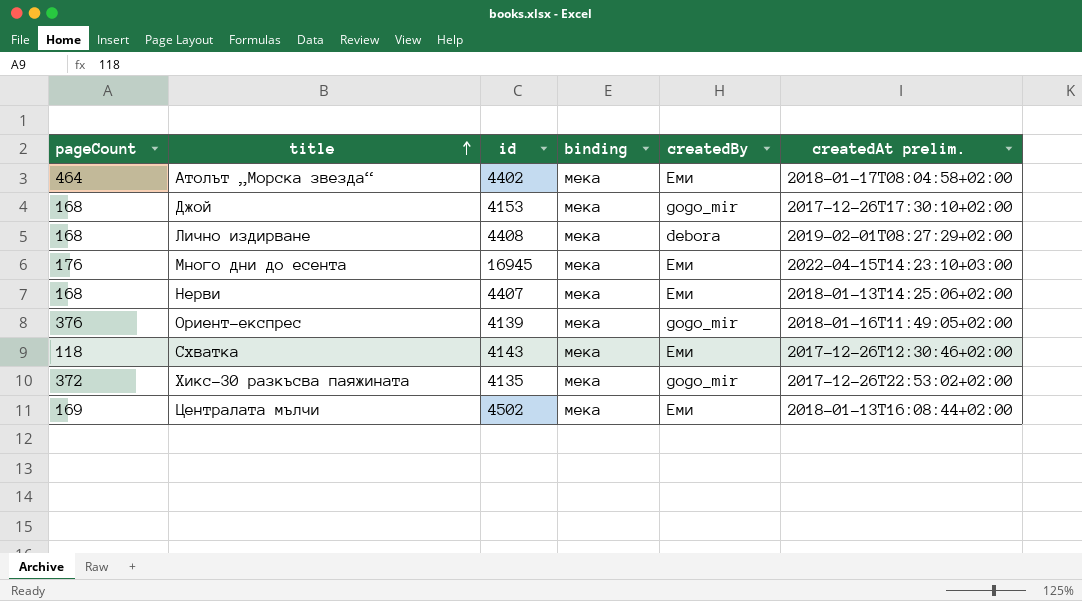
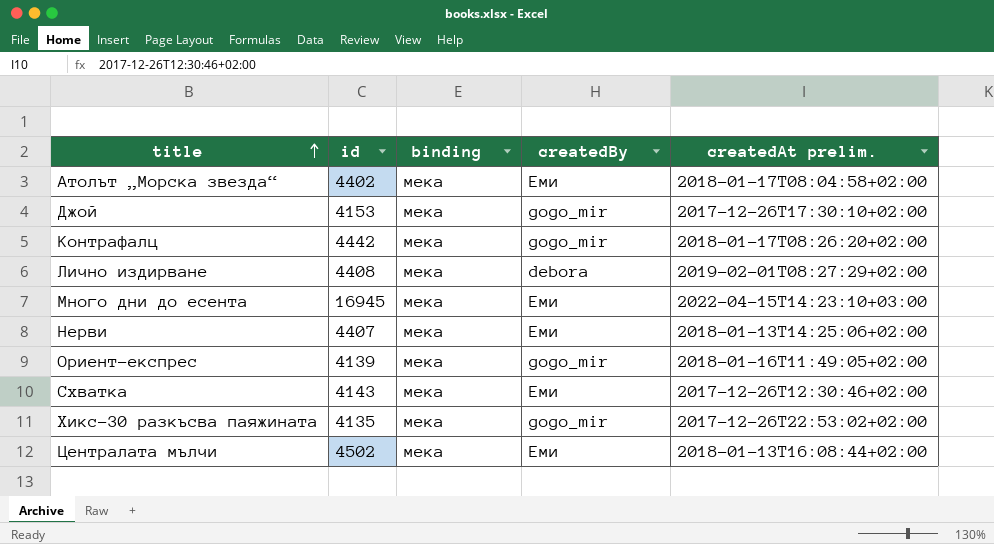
column pageCount | position: 1 -> none
row Контрафалц: none -> 4442 | мека | gogo_mir | 2018-01-17T08:26:20+02:00

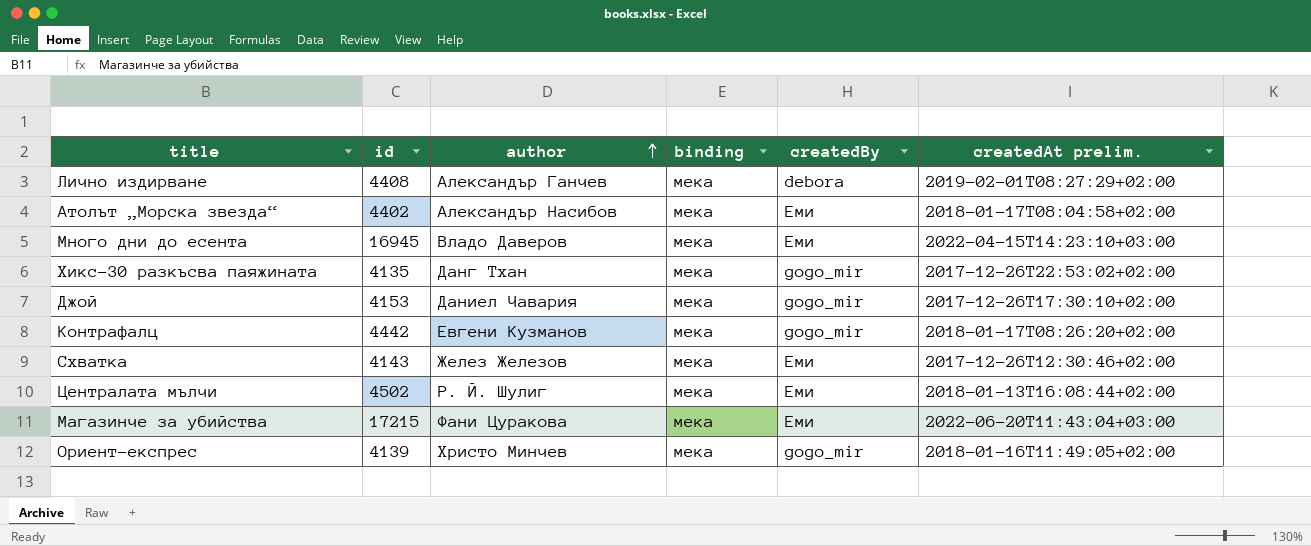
row order: title ascending -> author ascending
column author | position: none -> 3
row Нерви: 4407 | мека | Еми | 2018-01-13T14:25:06+02:00 -> none
row Магазинче за убийства: none -> 17215 | Фани Цуракова | мека | Еми | 2022-06-20T11:43:04+03:00

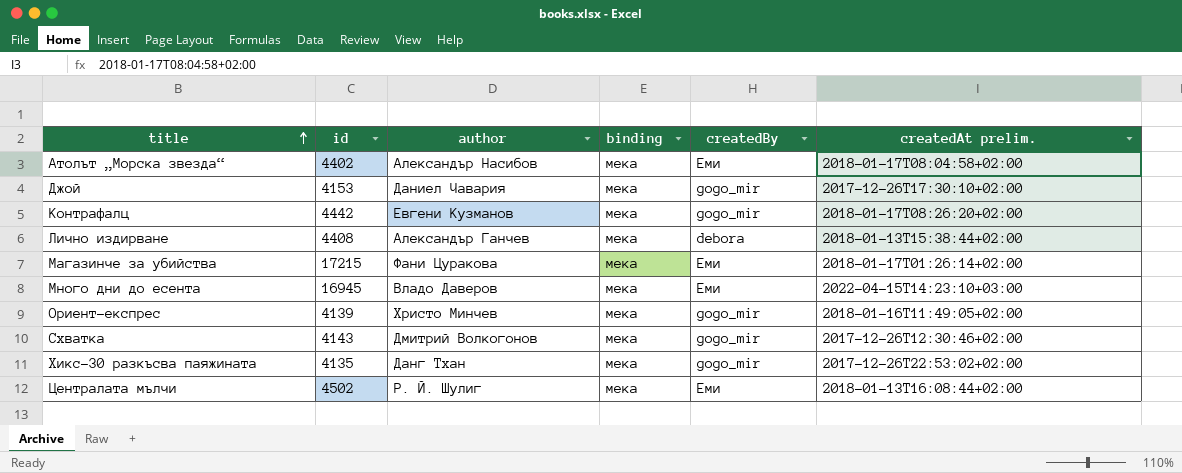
row order: author ascending -> title ascending
Лично издирване | createdAt prelim.: 2019-02-01T08:27:29+02:00 -> 2018-01-13T15:38:44+02:00
Магазинче за убийства | createdAt prelim.: 2022-06-20T11:43:04+03:00 -> 2018-01-17T01:26:14+02:00
Схватка | author: Желез Железов -> Дмитрий Волкогонов
Схватка | createdBy: Еми -> gogo_mir

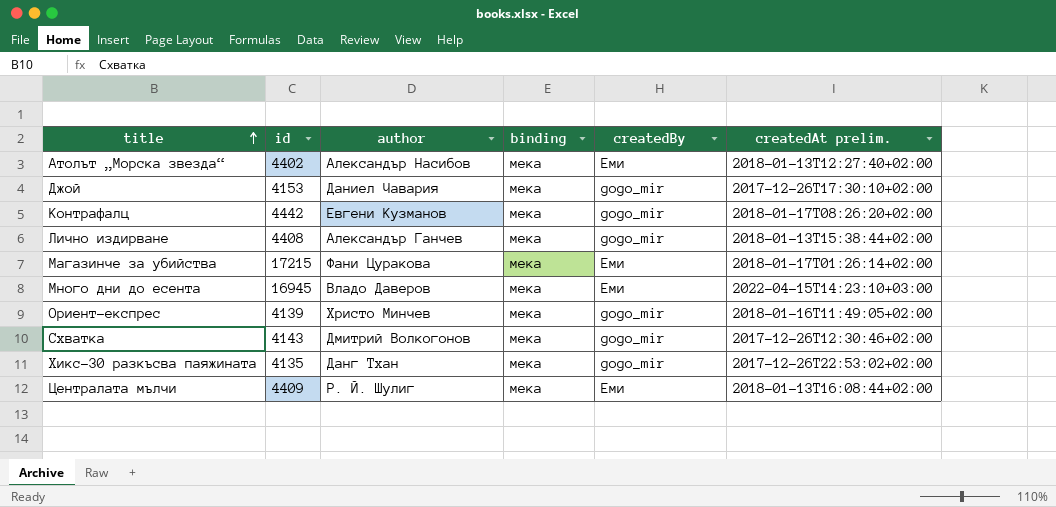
Атолът „Морска звезда“ | createdAt prelim.: 2018-01-17T08:04:58+02:00 -> 2018-01-13T12:27:40+02:00
Лично издирване | createdBy: debora -> gogo_mir
Централата мълчи | id: 4502 -> 4409

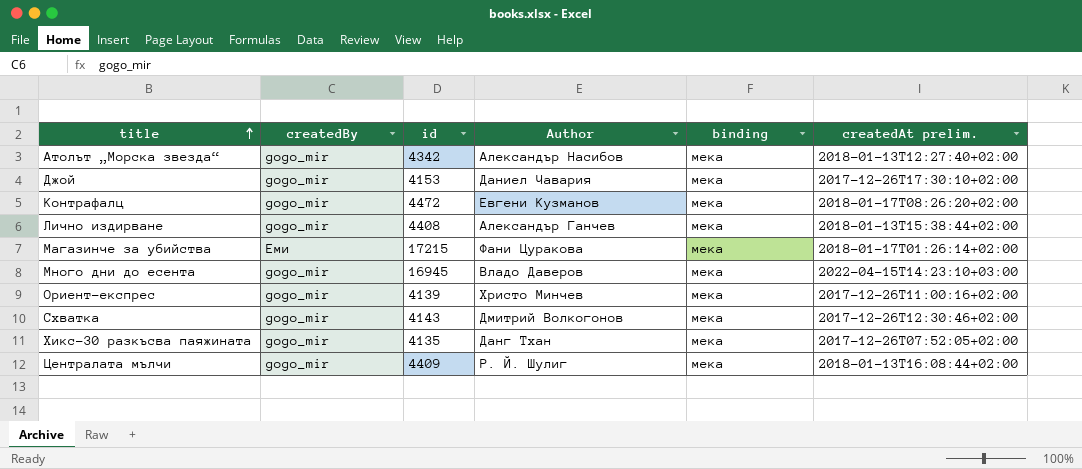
column createdBy | position: 5 -> 2
column name: author -> Author
Атолът „Морска звезда“ | createdBy: Еми -> gogo_mir
Атолът „Морска звезда“ | id: 4402 -> 4342
Контрафалц | id: 4442 -> 4472
Много дни до есента | createdBy: Еми -> gogo_mir
Ориент-експрес | createdAt prelim.: 2018-01-16T11:49:05+02:00 -> 2017-12-26T11:00:16+02:00
Хикс-30 разкъсва паяжината | createdAt prelim.: 2017-12-26T22:53:02+02:00 -> 2017-12-26T07:52:05+02:00
Централата мълчи | createdBy: Еми -> gogo_mir

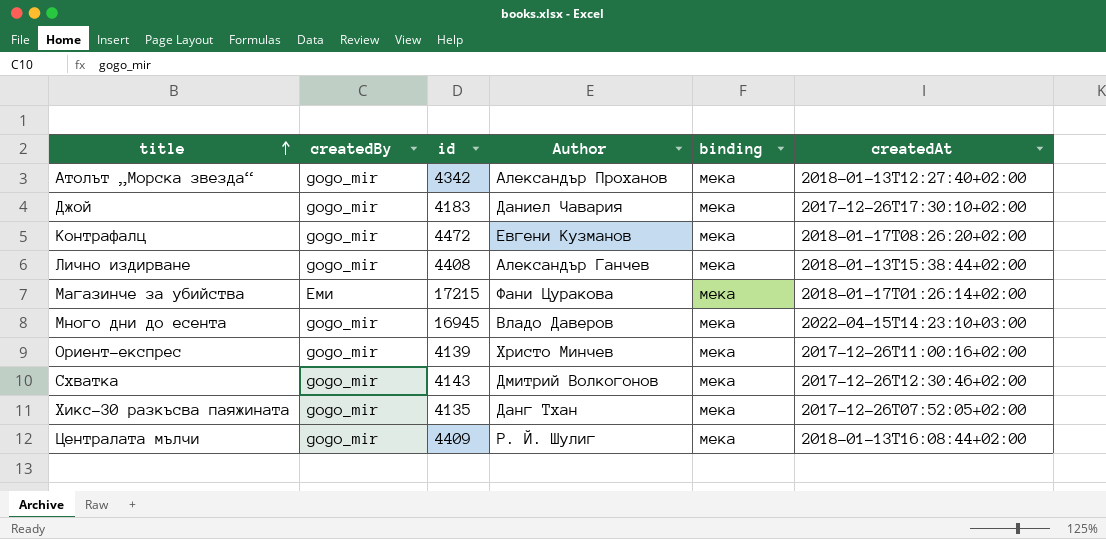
column name: createdAt prelim. -> createdAt
Атолът „Морска звезда“ | Author: Александър Насибов -> Александър Проханов
Джой | id: 4153 -> 4183

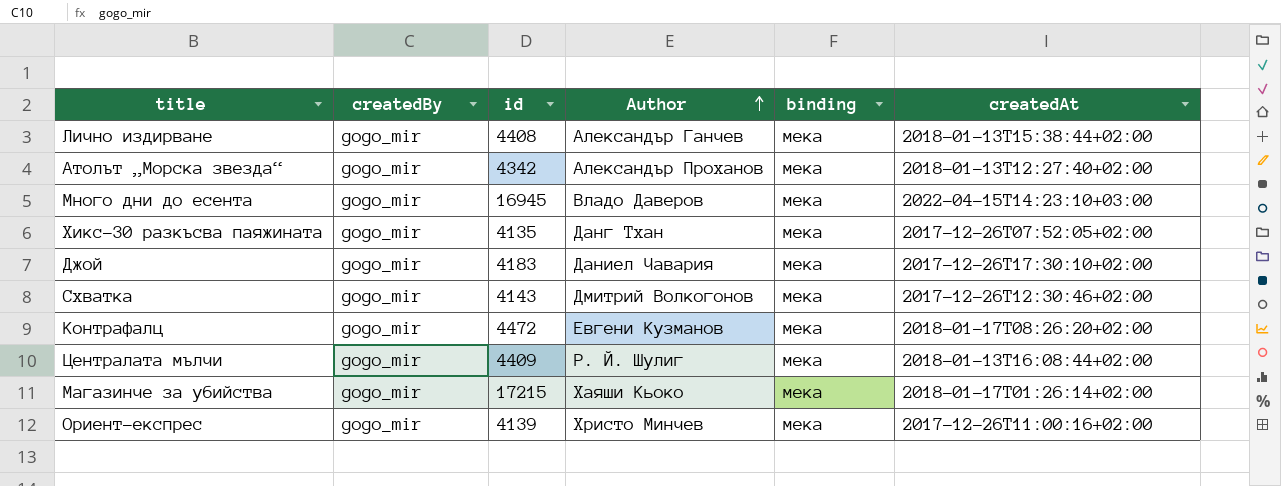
row order: title ascending -> Author ascending
Магазинче за убийства | createdBy: Еми -> gogo_mir
Магазинче за убийства | Author: Фани Цуракова -> Хаяши Кьоко

